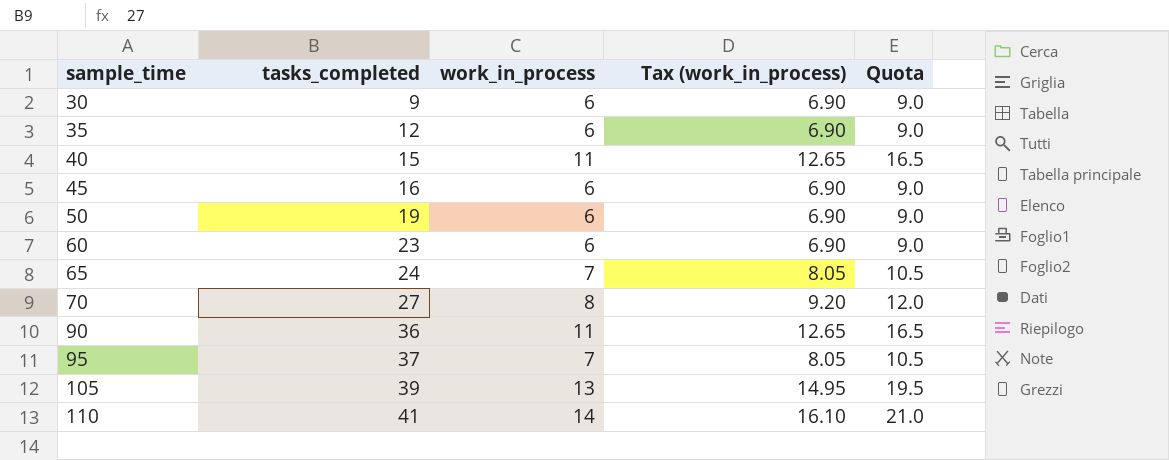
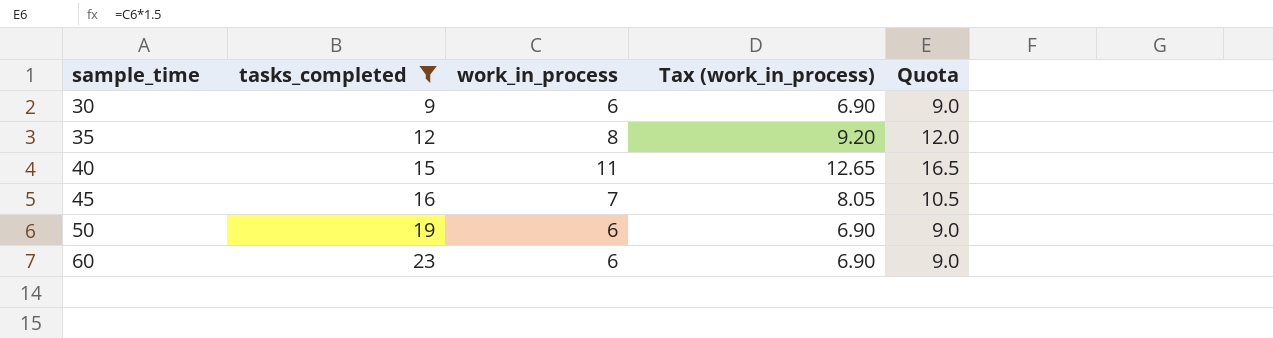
filter: none -> tasks_completed <= 23
35 | work_in_process: 6 -> 8
35 | Tax (work_in_process): 6.90 -> 9.20
35 | Quota: 9.0 -> 12.0
45 | work_in_process: 6 -> 7
45 | Tax (work_in_process): 6.90 -> 8.05
45 | Quota: 9.0 -> 10.5

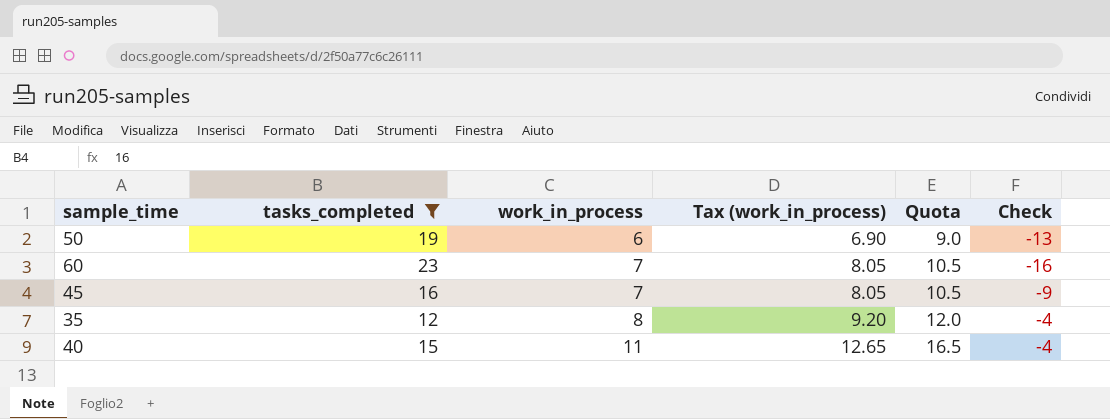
row order: sample_time ascending -> work_in_process ascending
column Check | formula: none -> [work_in_process] - [tasks_completed]
row 30: 9 | 6 | 6.90 | 9.0 -> none
60 | work_in_process: 6 -> 7
60 | Tax (work_in_process): 6.90 -> 8.05
60 | Quota: 9.0 -> 10.5

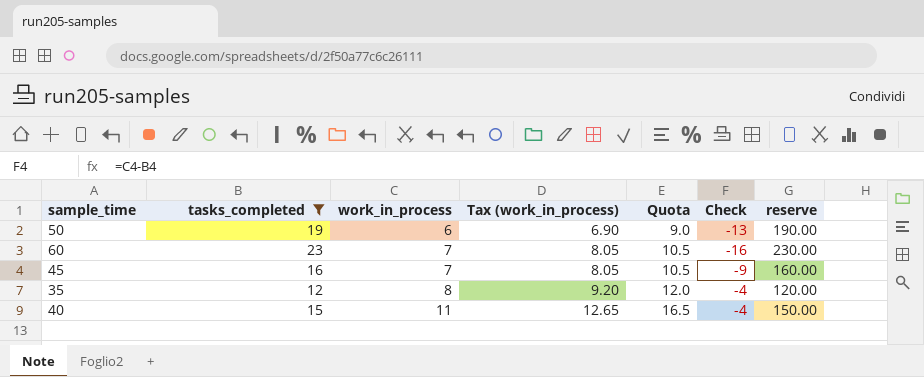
column reserve | formula: none -> [tasks_completed] * 10

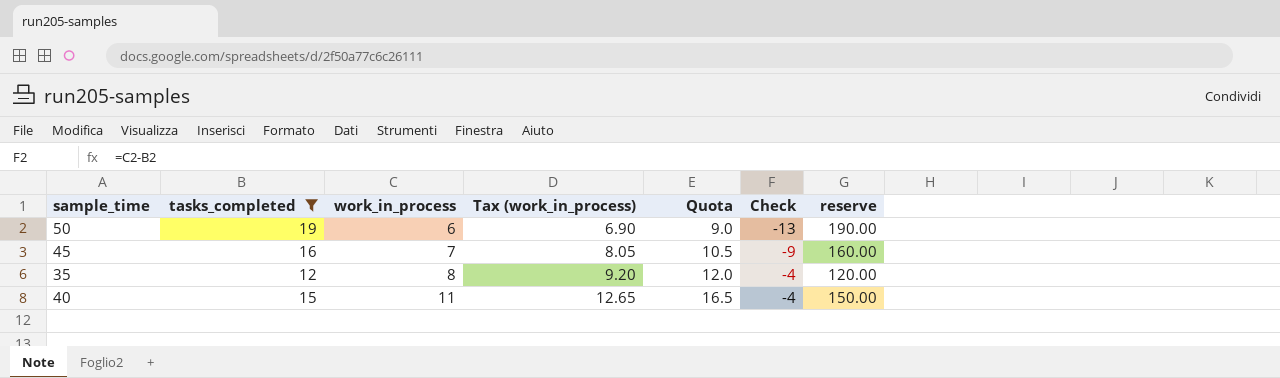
row 60: 23 | 7 | 8.05 | 10.5 | -16 | 230.00 -> none

